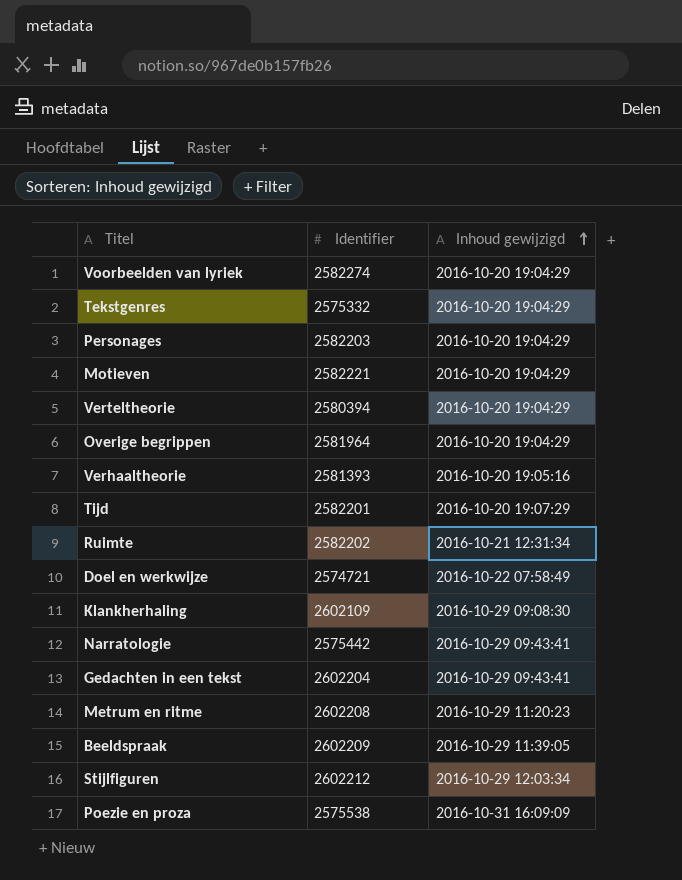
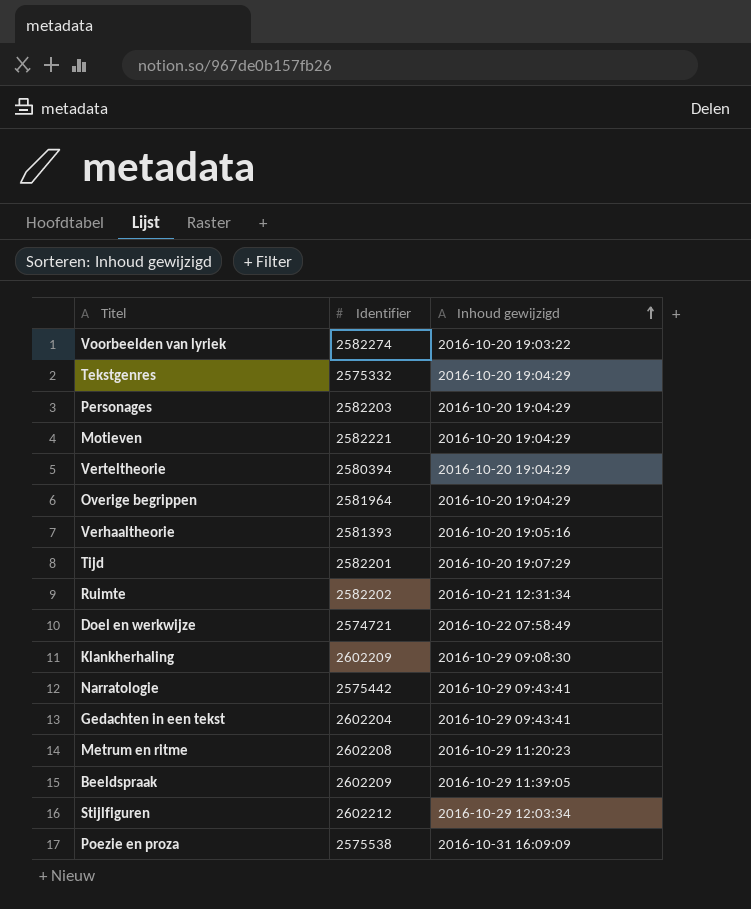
Voorbeelden van lyriek | Inhoud gewijzigd: 2016-10-20 19:04:29 -> 2016-10-20 19:03:22
Klankherhaling | Identifier: 2602109 -> 2602209

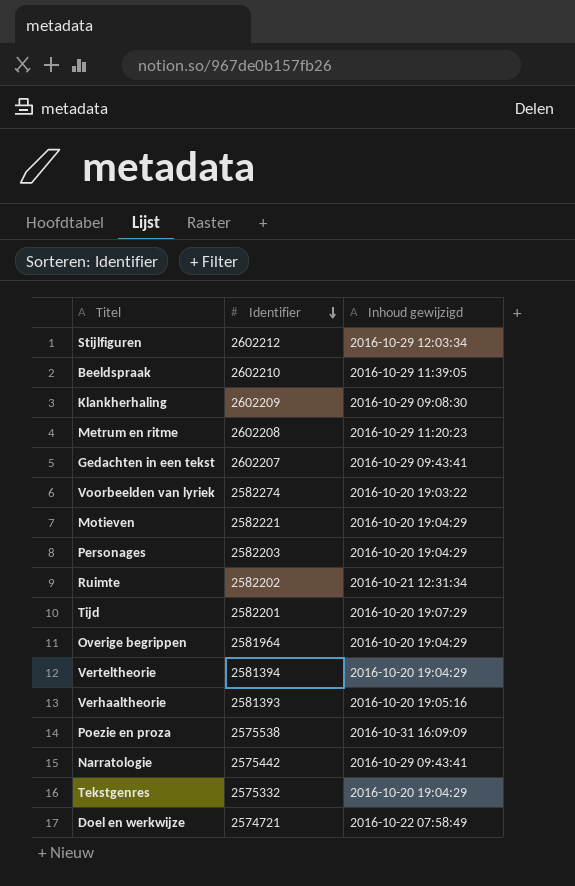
row order: Inhoud gewijzigd ascending -> Identifier descending
Beeldspraak | Identifier: 2602209 -> 2602210
Gedachten in een tekst | Identifier: 2602204 -> 2602207
Verteltheorie | Identifier: 2580394 -> 2581394

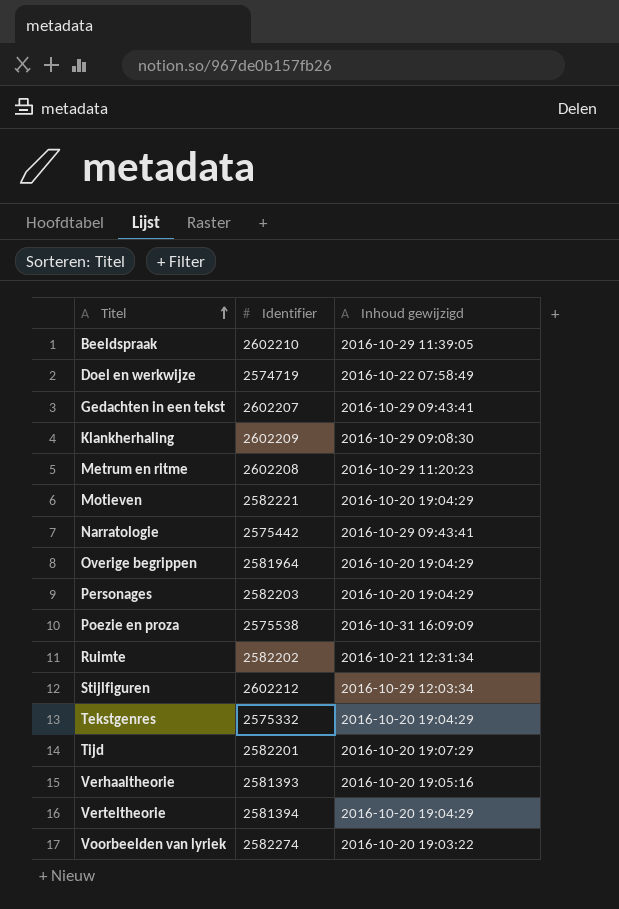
row order: Identifier descending -> Titel ascending
Doel en werkwijze | Identifier: 2574721 -> 2574719

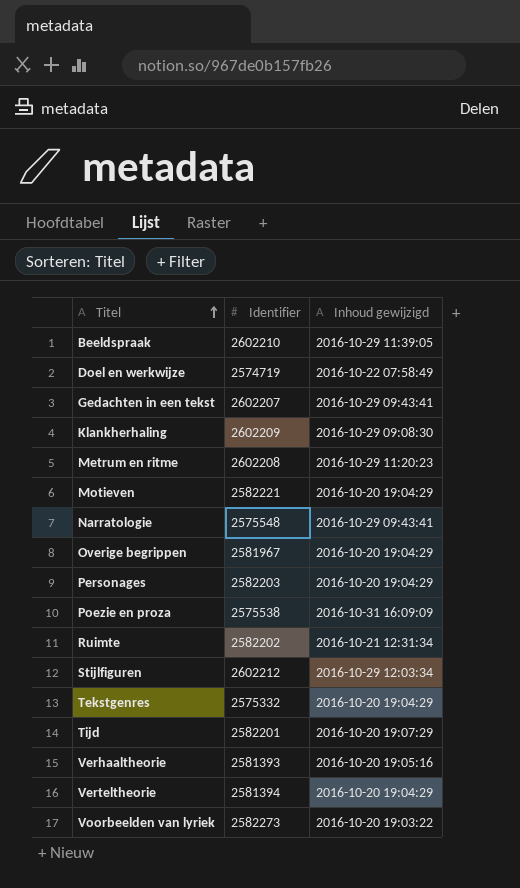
Narratologie | Identifier: 2575442 -> 2575548
Overige begrippen | Identifier: 2581964 -> 2581967
Voorbeelden van lyriek | Identifier: 2582274 -> 2582273

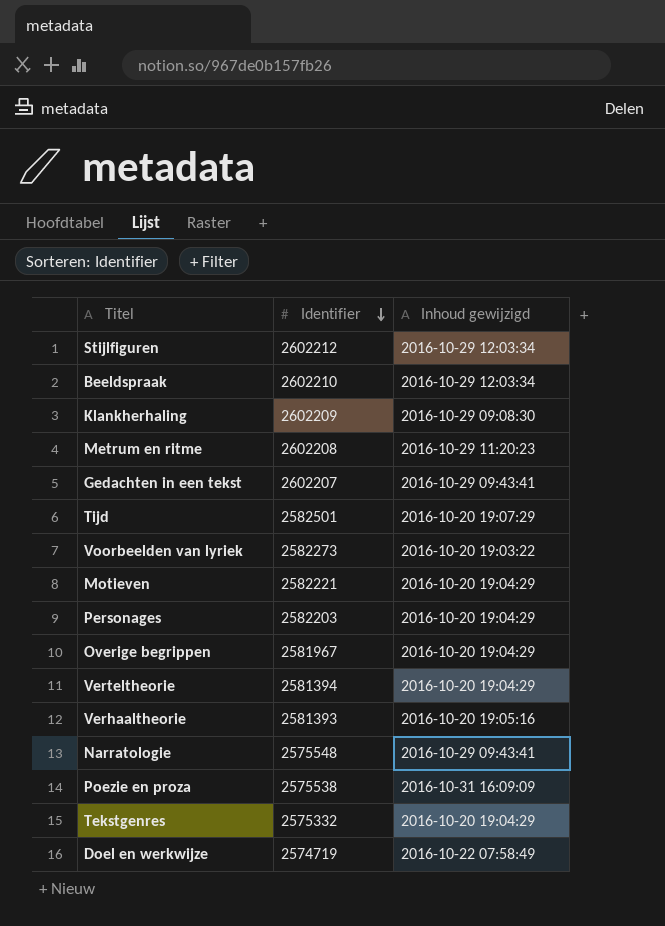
row order: Titel ascending -> Identifier descending
row Ruimte: 2582202 | 2016-10-21 12:31:34 -> none
Beeldspraak | Inhoud gewijzigd: 2016-10-29 11:39:05 -> 2016-10-29 12:03:34
Tijd | Identifier: 2582201 -> 2582501

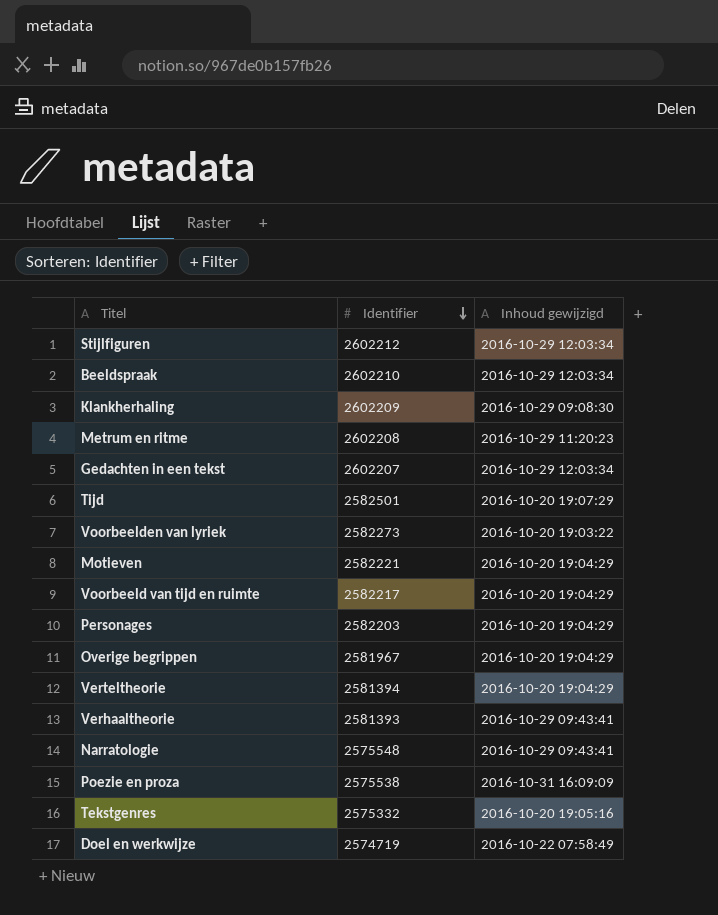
Gedachten in een tekst | Inhoud gewijzigd: 2016-10-29 09:43:41 -> 2016-10-29 12:03:34
row Voorbeeld van tijd en ruimte: none -> 2582217 | 2016-10-20 19:04:29
Verhaaltheorie | Inhoud gewijzigd: 2016-10-20 19:05:16 -> 2016-10-29 09:43:41
Tekstgenres | Inhoud gewijzigd: 2016-10-20 19:04:29 -> 2016-10-20 19:05:16

